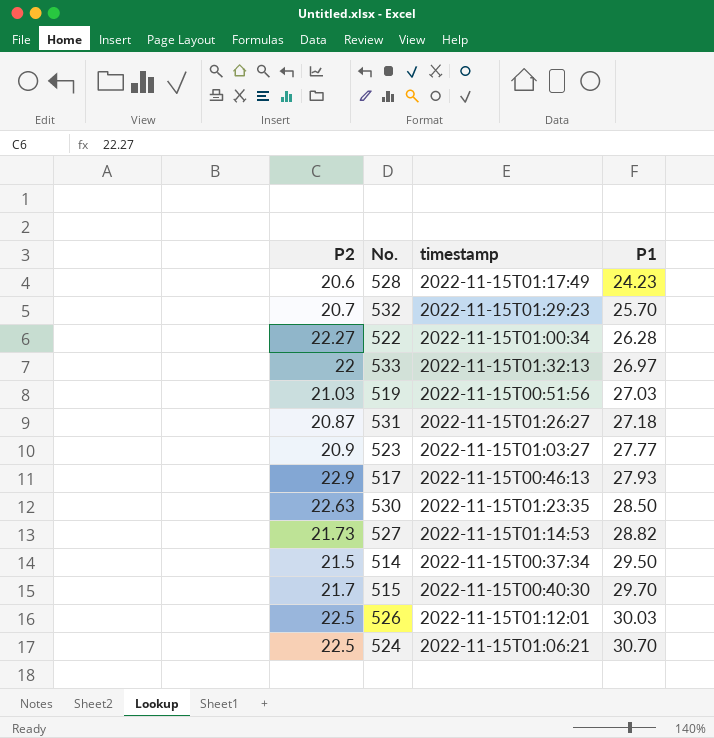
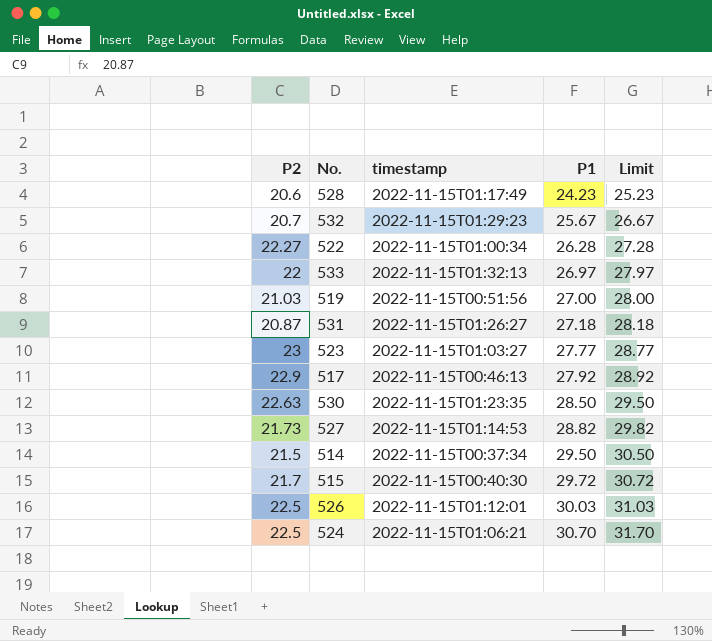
column Limit | formula: none -> [P1] + 1
532 | P1: 25.70 -> 25.67
519 | P1: 27.03 -> 27.00
523 | P2: 20.9 -> 23
517 | P1: 27.93 -> 27.92
515 | P1: 29.70 -> 29.72

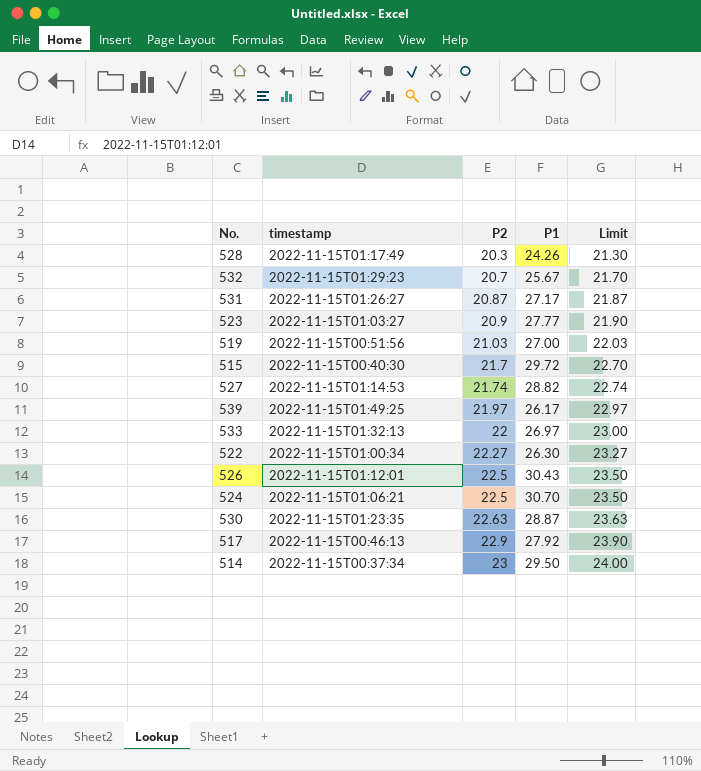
row order: P1 ascending -> P2 ascending
column P2 | position: 1 -> 3
column Limit | formula: [P1] + 1 -> [P2] + 1
528 | P2: 20.6 -> 20.3
528 | P1: 24.23 -> 24.26
531 | P1: 27.18 -> 27.17
523 | P2: 23 -> 20.9
527 | P2: 21.73 -> 21.74
row 539: none -> 2022-11-15T01:49:25 | 21.97 | 26.17 | 22.97
522 | P1: 26.28 -> 26.30
526 | P1: 30.03 -> 30.43
530 | P1: 28.50 -> 28.87
514 | P2: 21.5 -> 23

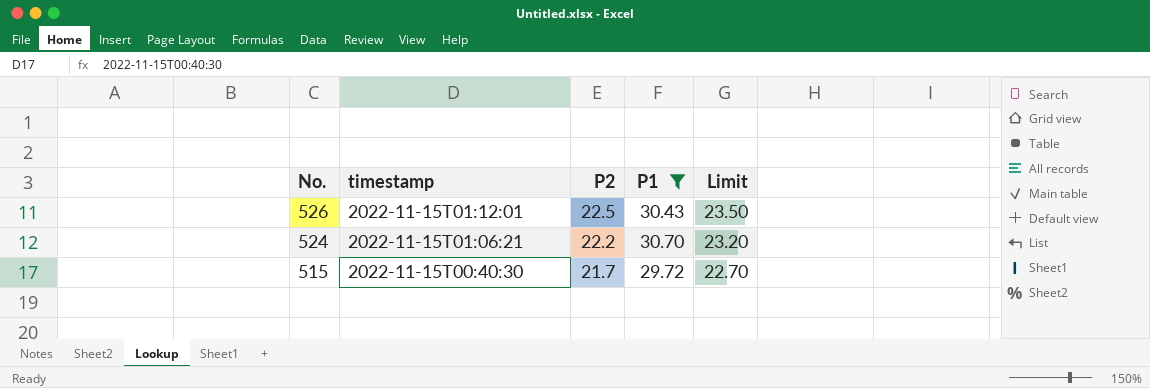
filter: none -> P1 >= 29.72
row order: P2 ascending -> No. descending
524 | P2: 22.5 -> 22.2
524 | Limit: 23.50 -> 23.20

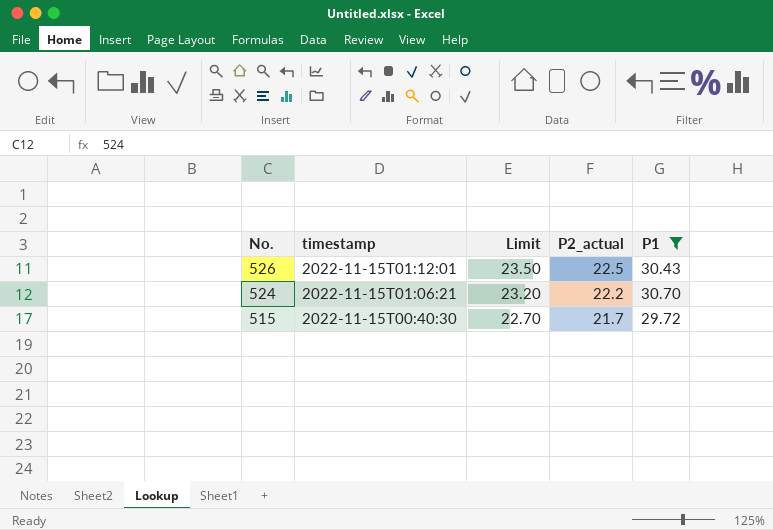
column Limit | position: 5 -> 3
column name: P2 -> P2_actual

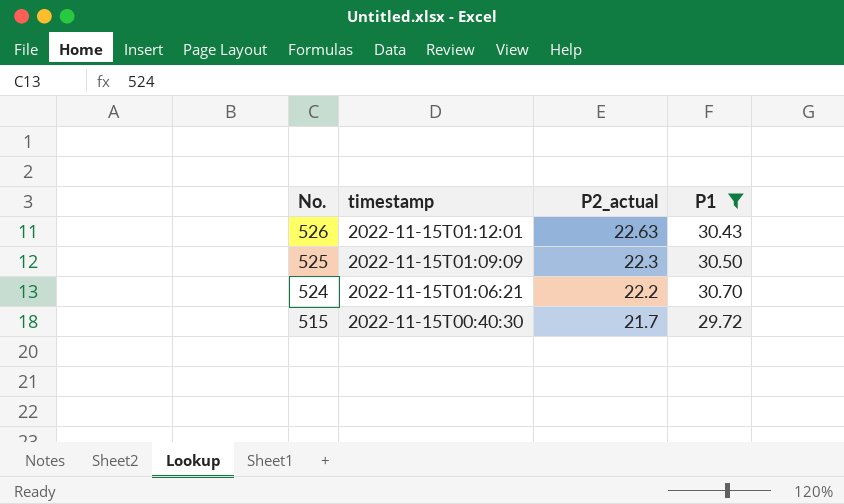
column Limit | formula: [P2_actual] + 1 -> none
526 | P2_actual: 22.5 -> 22.63
row 525: none -> 2022-11-15T01:09:09 | 22.3 | 30.50

